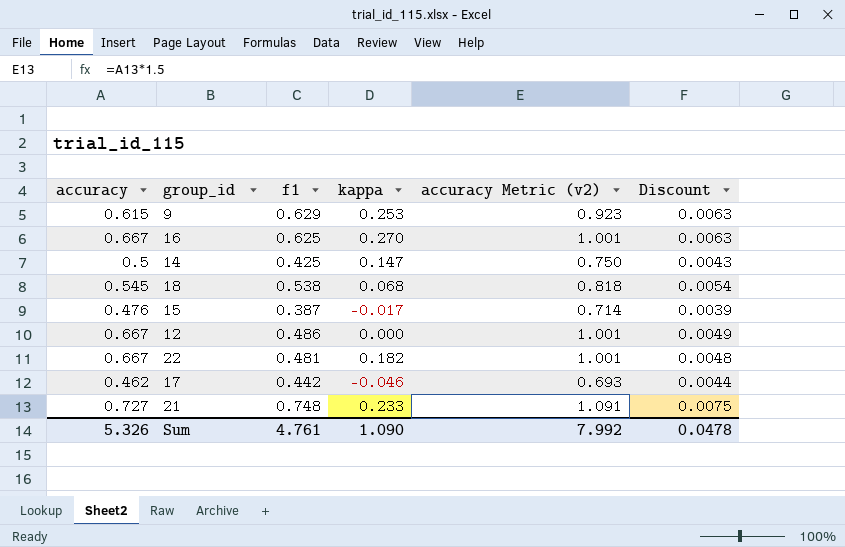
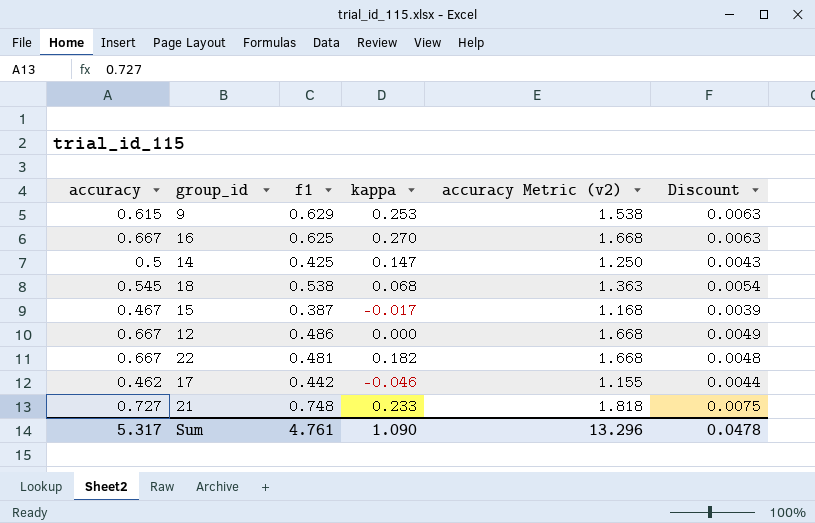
column accuracy Metric (v2) | formula: [accuracy] * 1.5 -> [accuracy] * 2.5
15 | accuracy: 0.476 -> 0.467
Sum | accuracy: 5.326 -> 5.317
Sum | accuracy Metric (v2): 7.992 -> 13.296

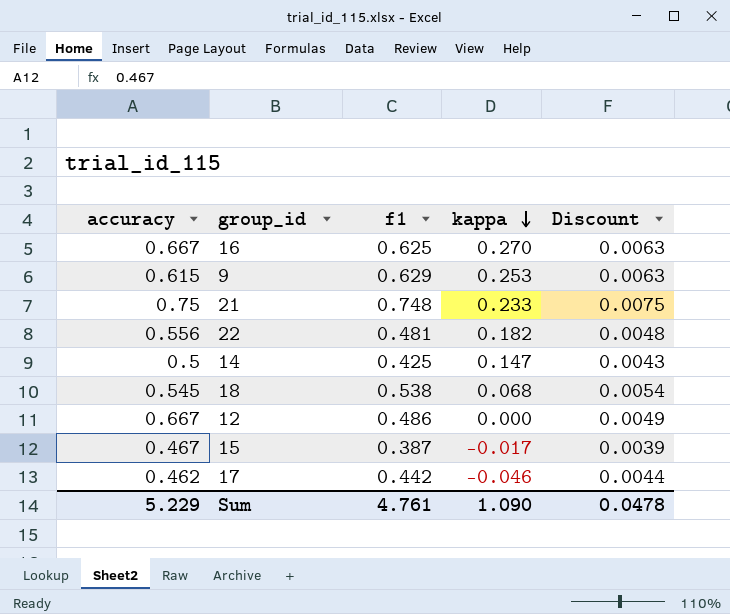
row order: none -> kappa descending
column accuracy Metric (v2) | formula: [accuracy] * 2.5 -> none
21 | accuracy: 0.727 -> 0.75
22 | accuracy: 0.667 -> 0.556
Sum | accuracy: 5.317 -> 5.229

